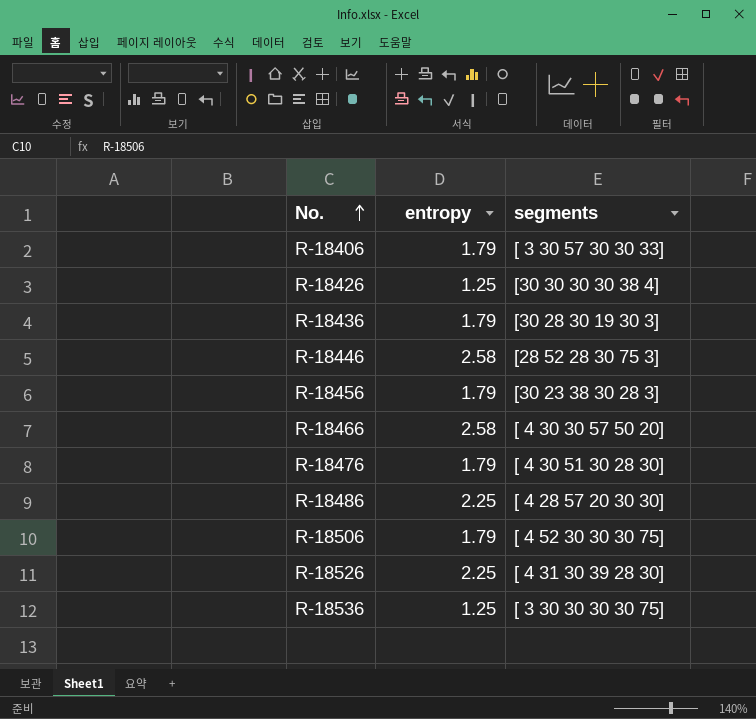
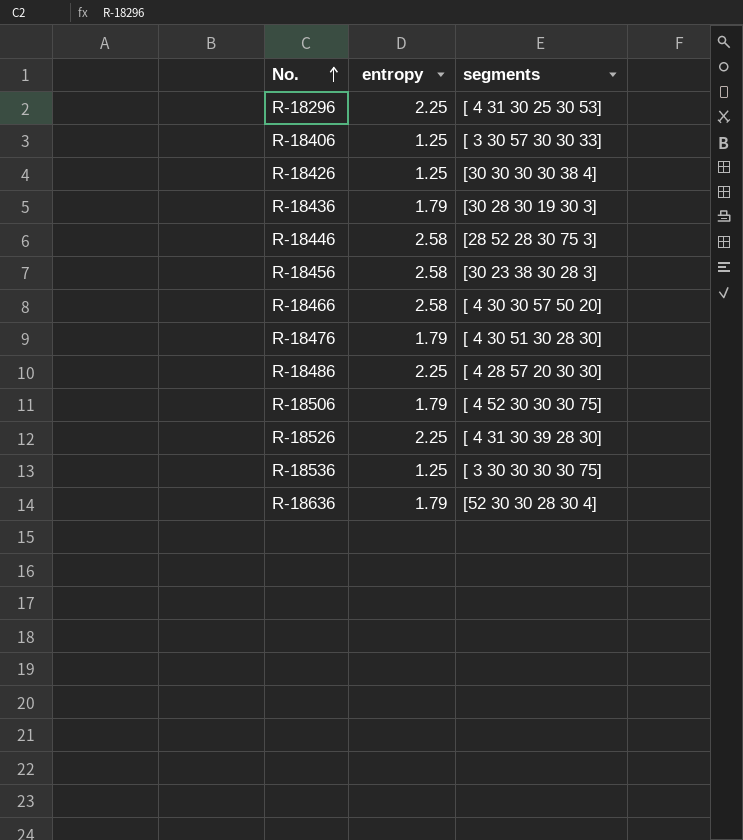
row R-18296: none -> 2.25 | [ 4 31 30 25 30 53]
R-18406 | entropy: 1.79 -> 1.25
R-18456 | entropy: 1.79 -> 2.58
row R-18636: none -> 1.79 | [52 30 30 28 30 4]

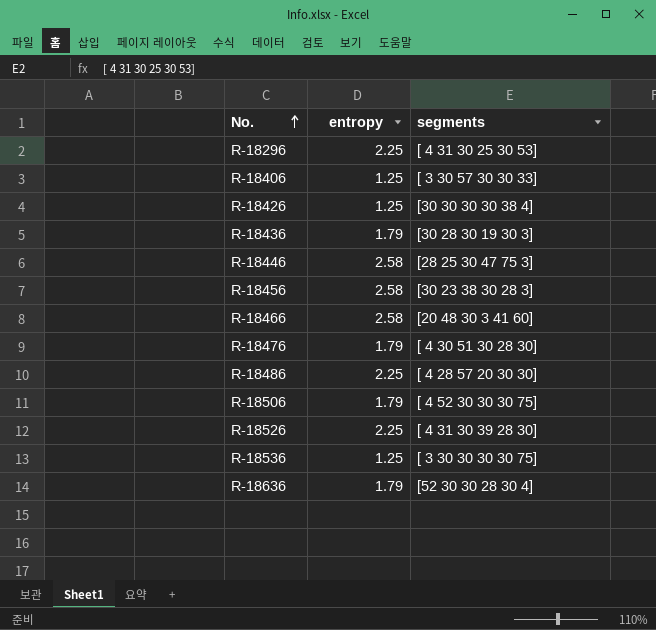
R-18446 | segments: [28 52 28 30 75 3] -> [28 25 30 47 75 3]
R-18466 | segments: [ 4 30 30 57 50 20] -> [20 48 30 3 41 60]

